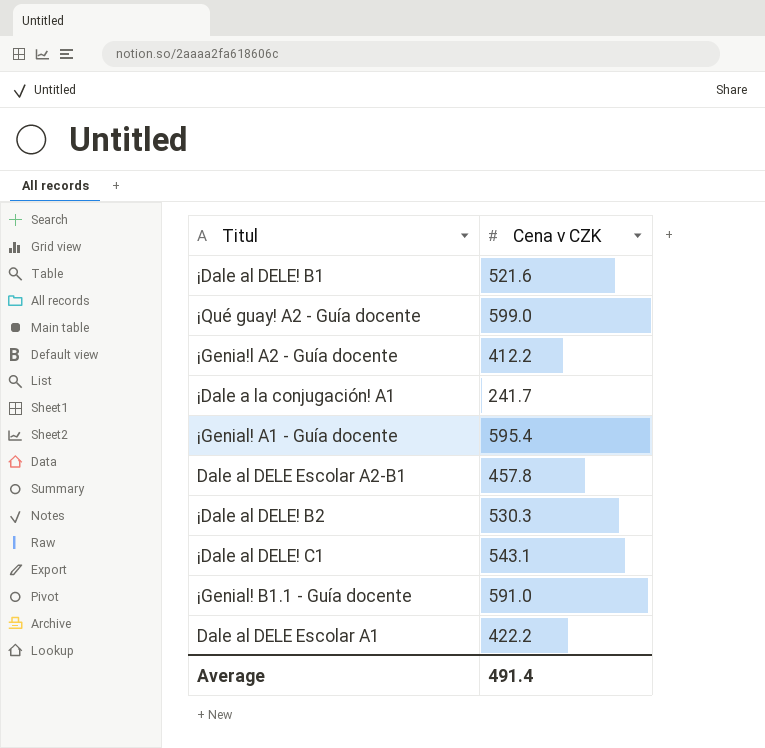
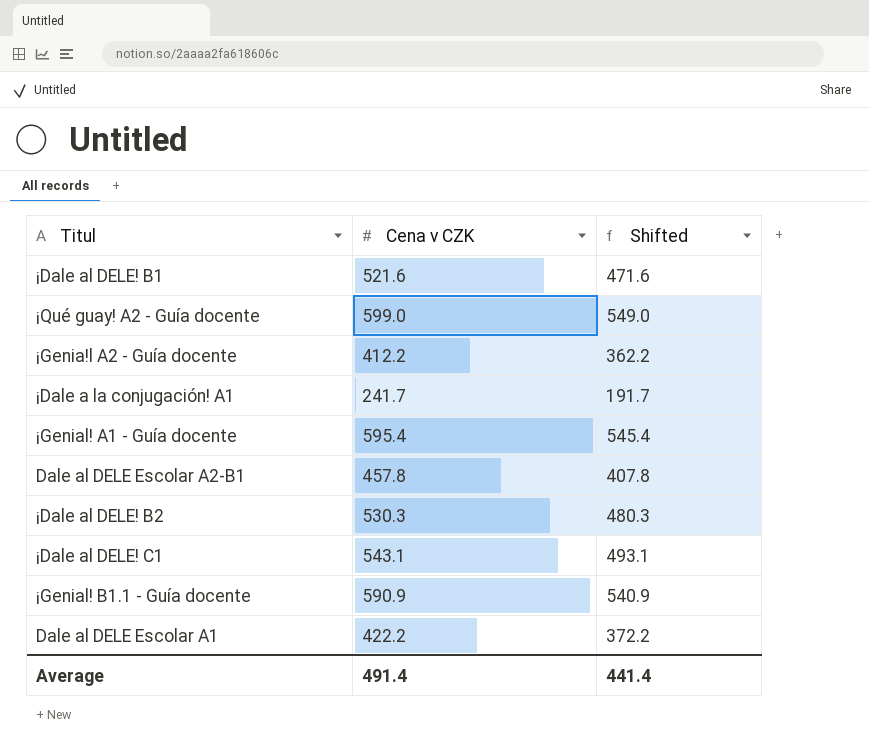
column Shifted | formula: none -> [Cena v CZK] - 50
¡Genial! B1.1 - Guía docente | Cena v CZK: 591.0 -> 590.9

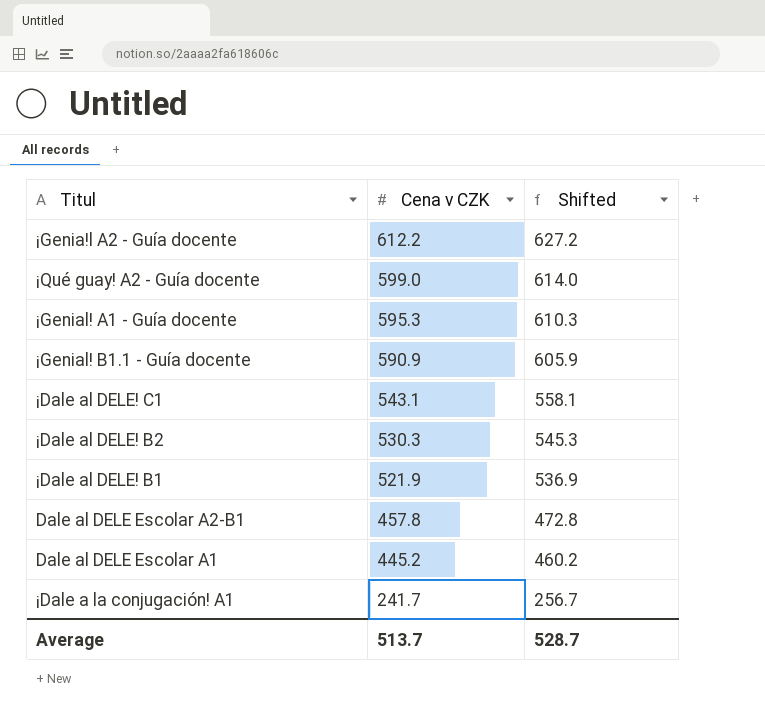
row order: none -> Cena v CZK descending
column Shifted | formula: [Cena v CZK] - 50 -> [Cena v CZK] + 15
¡Genia!l A2 - Guía docente | Cena v CZK: 412.2 -> 612.2
¡Genial! A1 - Guía docente | Cena v CZK: 595.4 -> 595.3
¡Dale al DELE! B1 | Cena v CZK: 521.6 -> 521.9
Dale al DELE Escolar A1 | Cena v CZK: 422.2 -> 445.2
Average | Cena v CZK: 491.4 -> 513.7
Average | Shifted: 441.4 -> 528.7

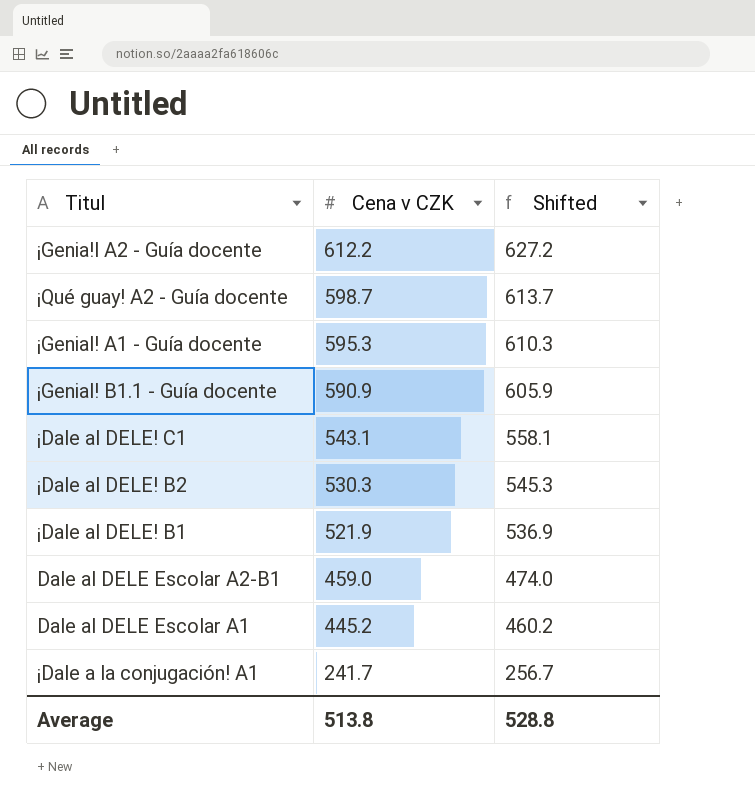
¡Qué guay! A2 - Guía docente | Cena v CZK: 599.0 -> 598.7
¡Qué guay! A2 - Guía docente | Shifted: 614.0 -> 613.7
Dale al DELE Escolar A2-B1 | Cena v CZK: 457.8 -> 459.0
Dale al DELE Escolar A2-B1 | Shifted: 472.8 -> 474.0
Average | Cena v CZK: 513.7 -> 513.8
Average | Shifted: 528.7 -> 528.8

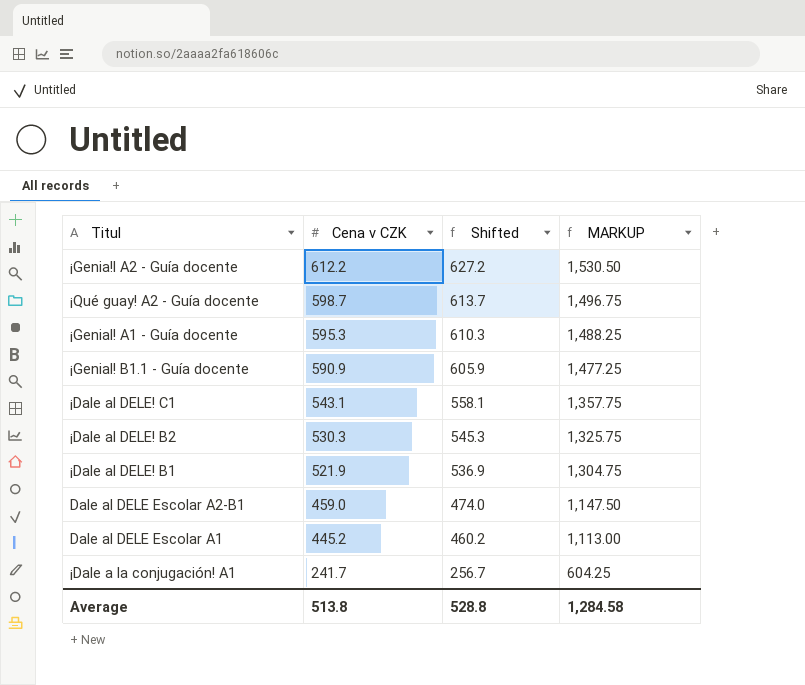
column MARKUP | formula: none -> [Cena v CZK] * 2.5

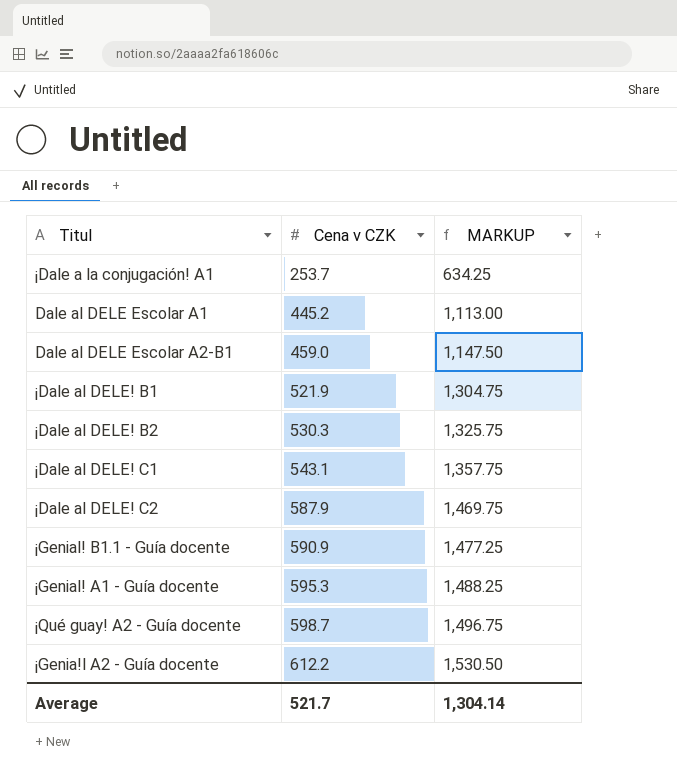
row order: Cena v CZK descending -> Cena v CZK ascending
column Shifted | formula: [Cena v CZK] + 15 -> none
¡Dale a la conjugación! A1 | Cena v CZK: 241.7 -> 253.7
¡Dale a la conjugación! A1 | MARKUP: 604.25 -> 634.25
row ¡Dale al DELE! C2: none -> 587.9 | 1,469.75
Average | Cena v CZK: 513.8 -> 521.7
Average | MARKUP: 1,284.58 -> 1,304.14

